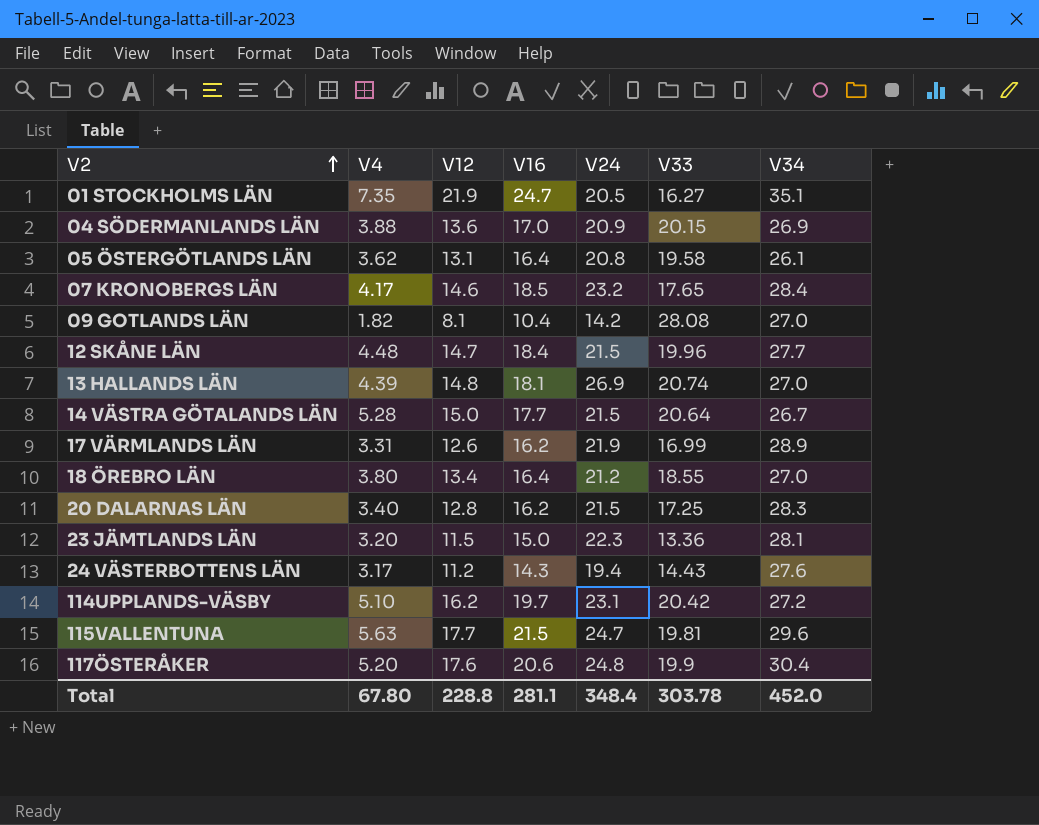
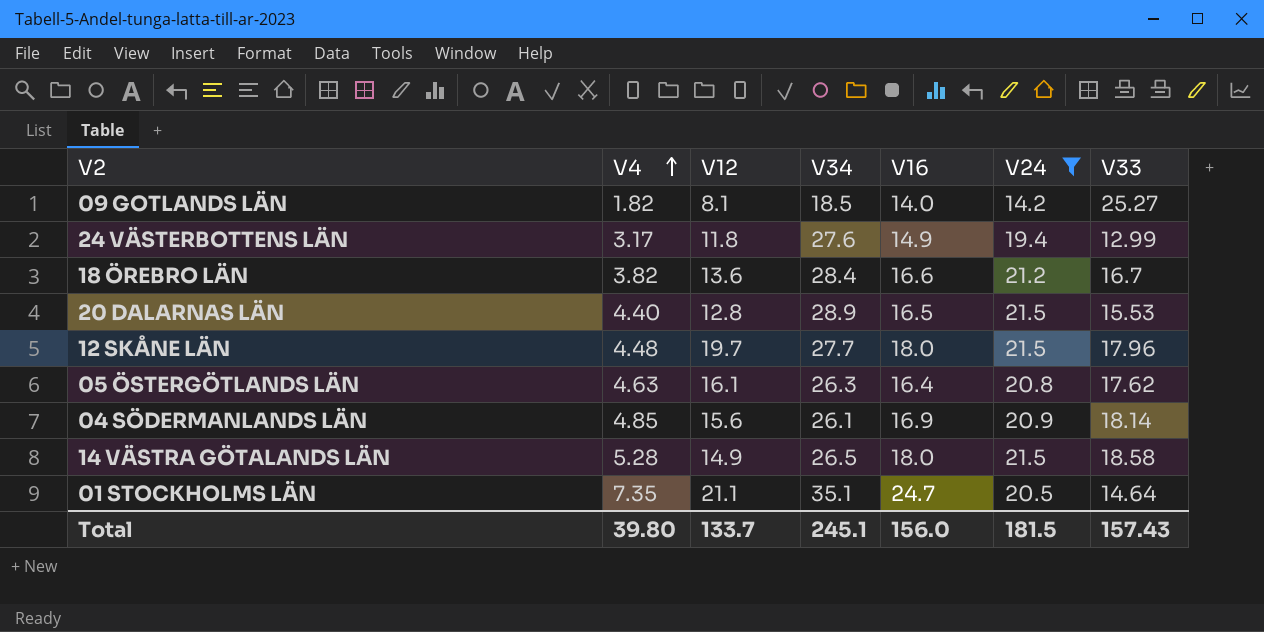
filter: none -> V24 <= 21.5
row order: V2 ascending -> V4 ascending
column V34 | position: 7 -> 4
09 GOTLANDS LÄN | V34: 27.0 -> 18.5
09 GOTLANDS LÄN | V16: 10.4 -> 14.0
09 GOTLANDS LÄN | V33: 28.08 -> 25.27
24 VÄSTERBOTTENS LÄN | V12: 11.2 -> 11.8
24 VÄSTERBOTTENS LÄN | V16: 14.3 -> 14.9
24 VÄSTERBOTTENS LÄN | V33: 14.43 -> 12.99
18 ÖREBRO LÄN | V4: 3.80 -> 3.82
18 ÖREBRO LÄN | V12: 13.4 -> 13.6
18 ÖREBRO LÄN | V34: 27.0 -> 28.4
18 ÖREBRO LÄN | V16: 16.4 -> 16.6
18 ÖREBRO LÄN | V33: 18.55 -> 16.7
20 DALARNAS LÄN | V4: 3.40 -> 4.40
20 DALARNAS LÄN | V34: 28.3 -> 28.9
20 DALARNAS LÄN | V16: 16.2 -> 16.5
20 DALARNAS LÄN | V33: 17.25 -> 15.53
12 SKÅNE LÄN | V12: 14.7 -> 19.7
12 SKÅNE LÄN | V16: 18.4 -> 18.0
12 SKÅNE LÄN | V33: 19.96 -> 17.96
05 ÖSTERGÖTLANDS LÄN | V4: 3.62 -> 4.63
05 ÖSTERGÖTLANDS LÄN | V12: 13.1 -> 16.1
05 ÖSTERGÖTLANDS LÄN | V34: 26.1 -> 26.3
05 ÖSTERGÖTLANDS LÄN | V33: 19.58 -> 17.62
04 SÖDERMANLANDS LÄN | V4: 3.88 -> 4.85
04 SÖDERMANLANDS LÄN | V12: 13.6 -> 15.6
04 SÖDERMANLANDS LÄN | V34: 26.9 -> 26.1
04 SÖDERMANLANDS LÄN | V16: 17.0 -> 16.9
04 SÖDERMANLANDS LÄN | V33: 20.15 -> 18.14
14 VÄSTRA GÖTALANDS LÄN | V12: 15.0 -> 14.9
14 VÄSTRA GÖTALANDS LÄN | V34: 26.7 -> 26.5
14 VÄSTRA GÖTALANDS LÄN | V16: 17.7 -> 18.0
14 VÄSTRA GÖTALANDS LÄN | V33: 20.64 -> 18.58
01 STOCKHOLMS LÄN | V12: 21.9 -> 21.1
01 STOCKHOLMS LÄN | V33: 16.27 -> 14.64
Total | V4: 67.80 -> 39.80
Total | V12: 228.8 -> 133.7
Total | V34: 452.0 -> 245.1
Total | V16: 281.1 -> 156.0
Total | V24: 348.4 -> 181.5
Total | V33: 303.78 -> 157.43

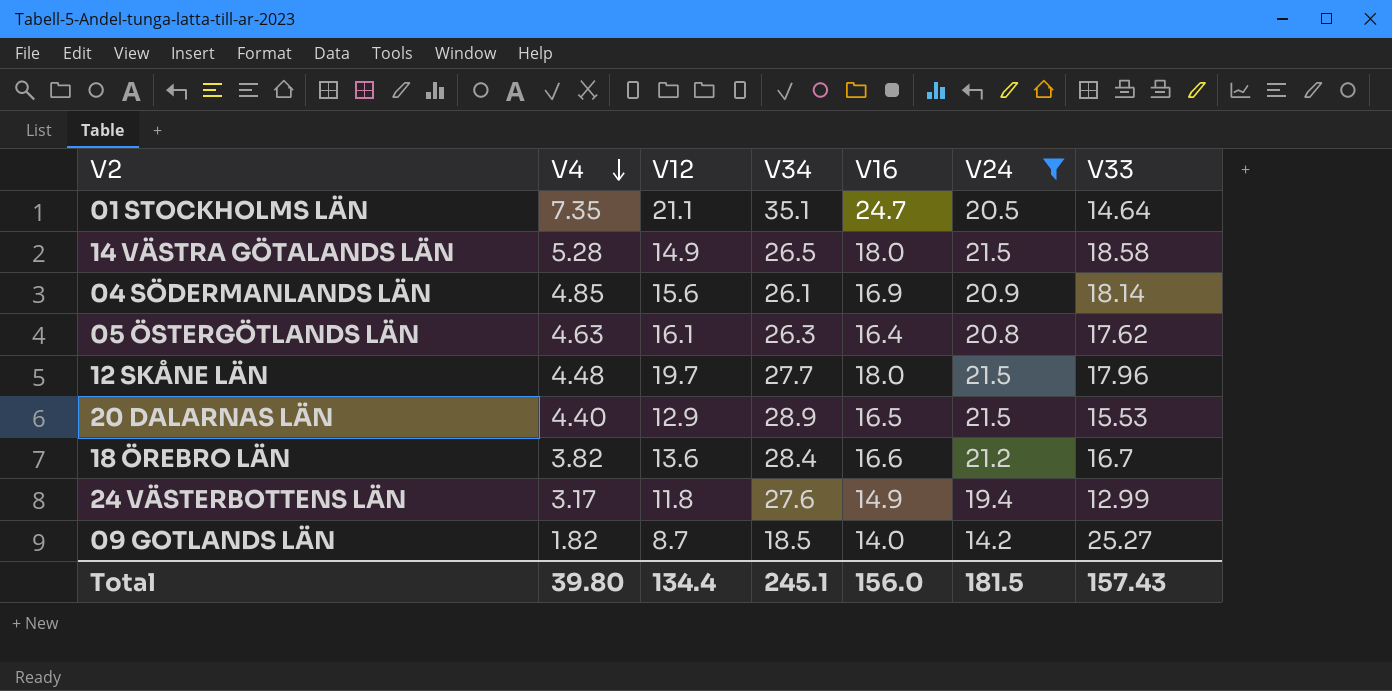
row order: V4 ascending -> V4 descending
20 DALARNAS LÄN | V12: 12.8 -> 12.9
09 GOTLANDS LÄN | V12: 8.1 -> 8.7
Total | V12: 133.7 -> 134.4

